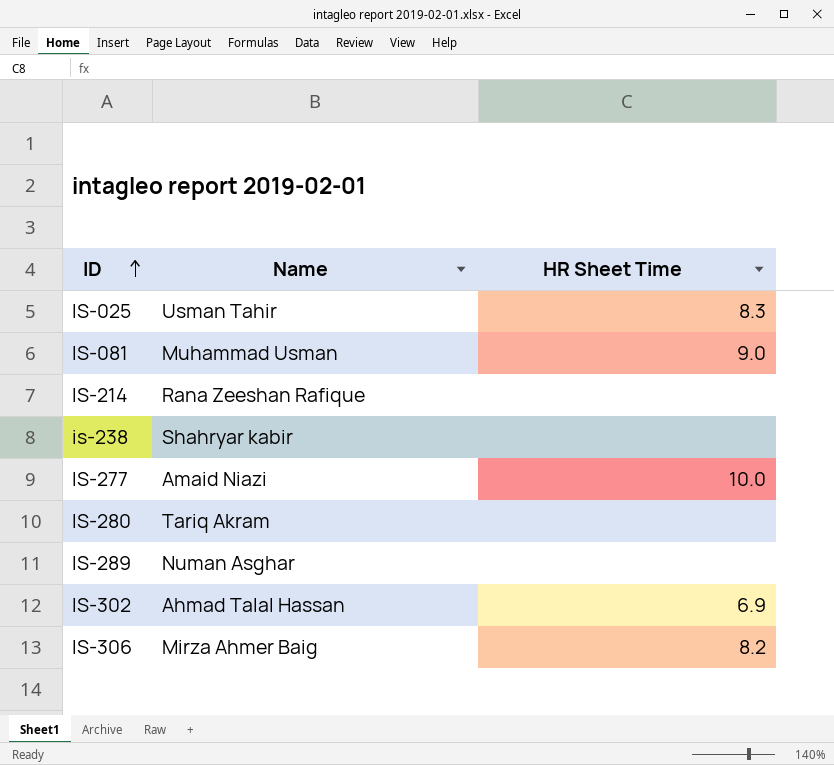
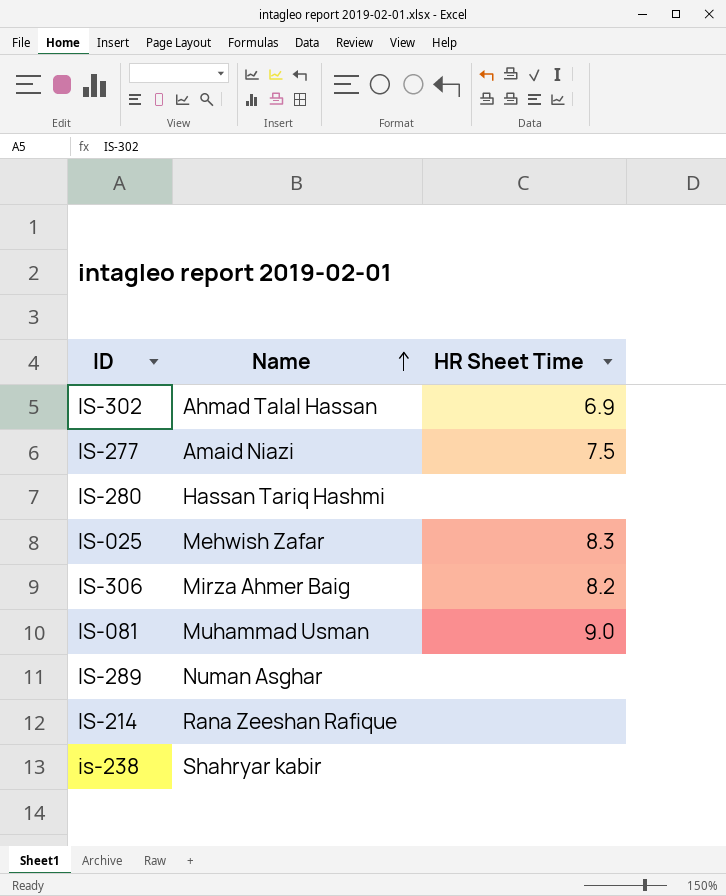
row order: ID ascending -> Name ascending
IS-277 | HR Sheet Time: 10.0 -> 7.5
IS-280 | Name: Tariq Akram -> Hassan Tariq Hashmi
IS-025 | Name: Usman Tahir -> Mehwish Zafar

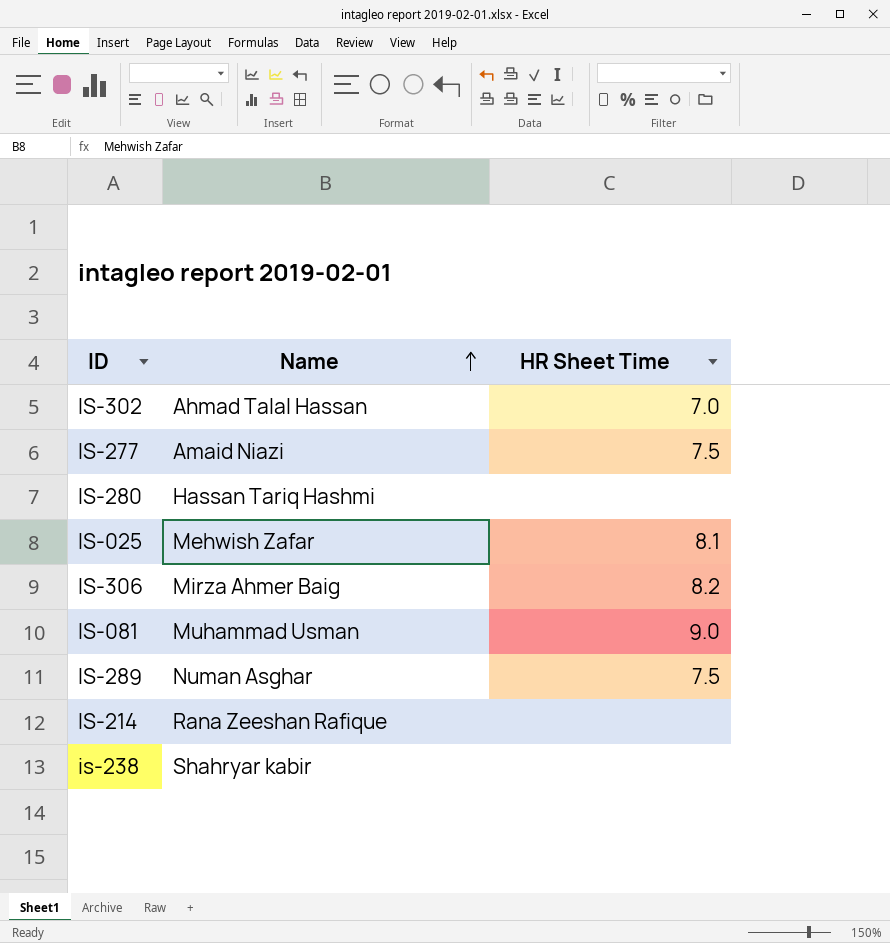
IS-302 | HR Sheet Time: 6.9 -> 7.0
IS-025 | HR Sheet Time: 8.3 -> 8.1
IS-289 | HR Sheet Time: none -> 7.5

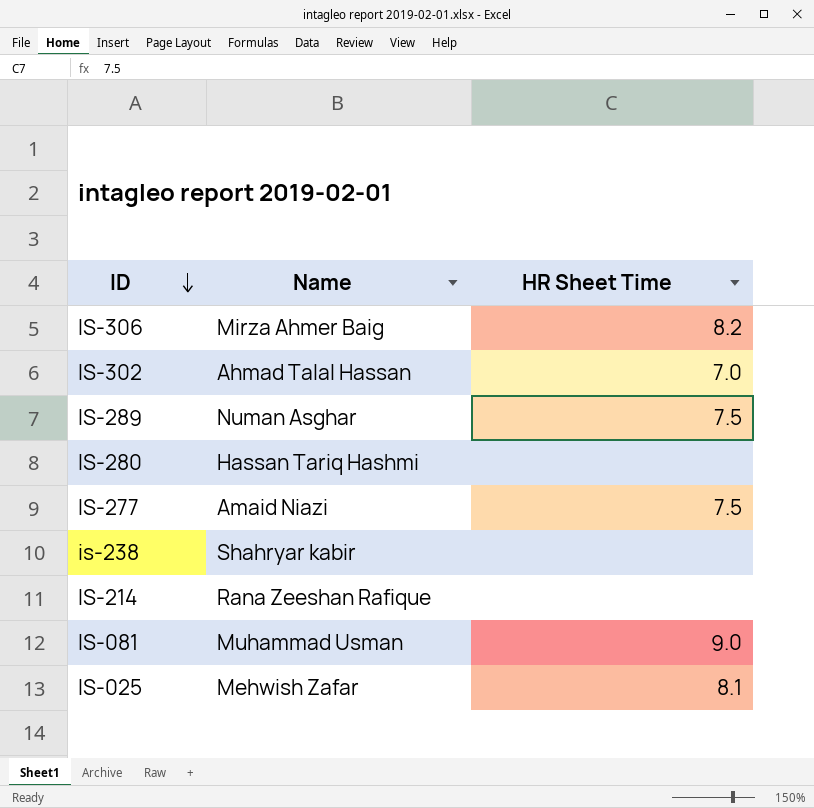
row order: Name ascending -> ID descending

